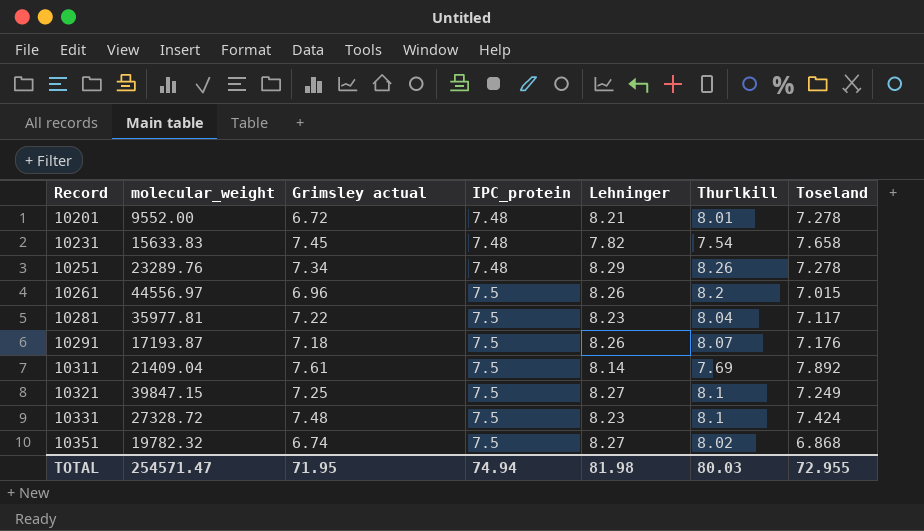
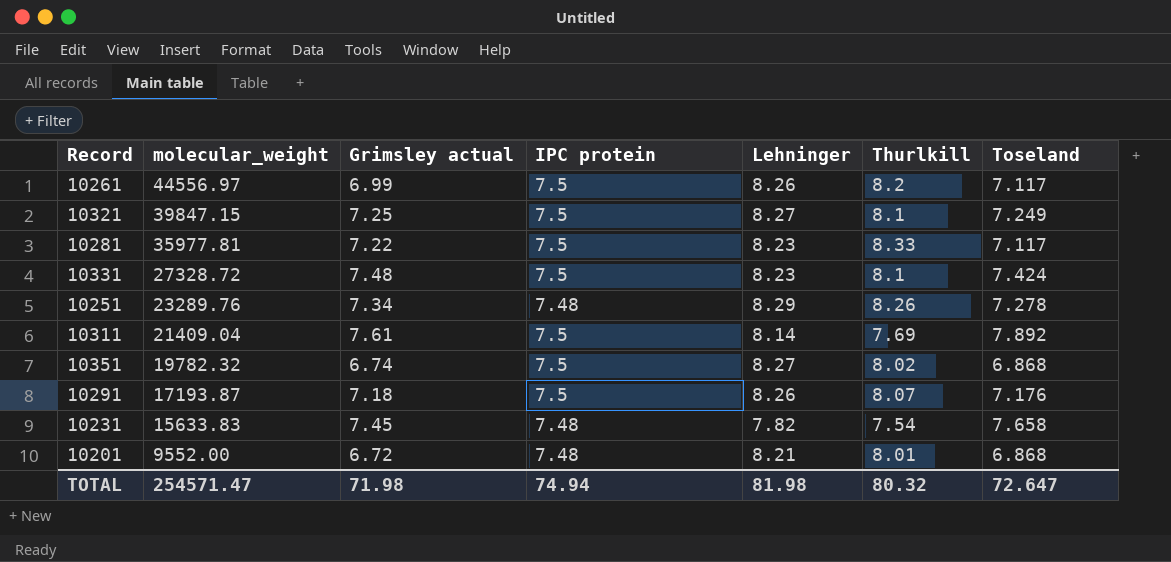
row order: Record ascending -> molecular_weight descending
column name: IPC_protein -> IPC protein
10261 | Grimsley actual: 6.96 -> 6.99
10261 | Toseland: 7.015 -> 7.117
10281 | Thurlkill: 8.04 -> 8.33
10201 | Toseland: 7.278 -> 6.868
TOTAL | Grimsley actual: 71.95 -> 71.98
TOTAL | Thurlkill: 80.03 -> 80.32
TOTAL | Toseland: 72.955 -> 72.647

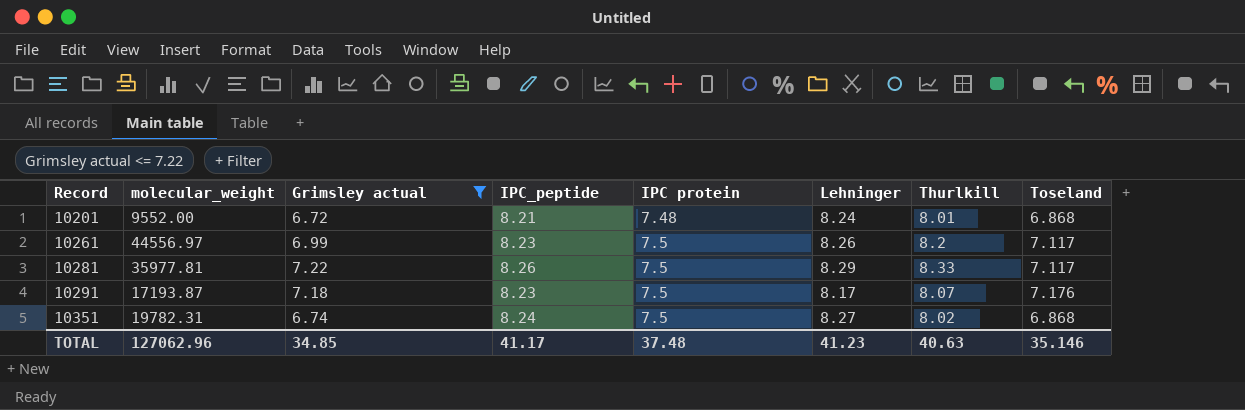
filter: none -> Grimsley actual <= 7.22
row order: molecular_weight descending -> Record ascending
column IPC_peptide | position: none -> 4
10201 | Lehninger: 8.21 -> 8.24
10281 | Lehninger: 8.23 -> 8.29
10291 | Lehninger: 8.26 -> 8.17
10351 | molecular_weight: 19782.32 -> 19782.31
TOTAL | molecular_weight: 254571.47 -> 127062.96
TOTAL | Grimsley actual: 71.98 -> 34.85
TOTAL | IPC protein: 74.94 -> 37.48
TOTAL | Lehninger: 81.98 -> 41.23
TOTAL | Thurlkill: 80.32 -> 40.63
TOTAL | Toseland: 72.647 -> 35.146

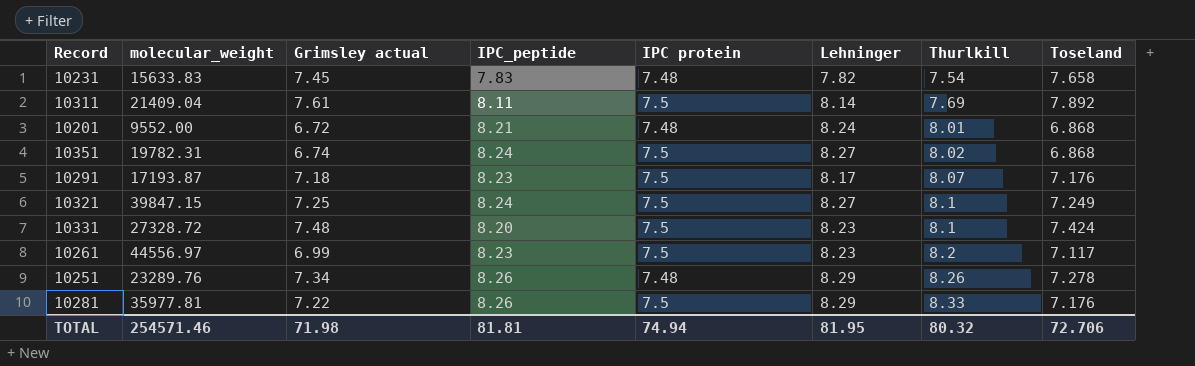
filter: Grimsley actual <= 7.22 -> none
row order: Record ascending -> Thurlkill ascending
10261 | Lehninger: 8.26 -> 8.23
10281 | Toseland: 7.117 -> 7.176
TOTAL | molecular_weight: 127062.96 -> 254571.46
TOTAL | Grimsley actual: 34.85 -> 71.98
TOTAL | IPC_peptide: 41.17 -> 81.81
TOTAL | IPC protein: 37.48 -> 74.94
TOTAL | Lehninger: 41.23 -> 81.95
TOTAL | Thurlkill: 40.63 -> 80.32
TOTAL | Toseland: 35.146 -> 72.706

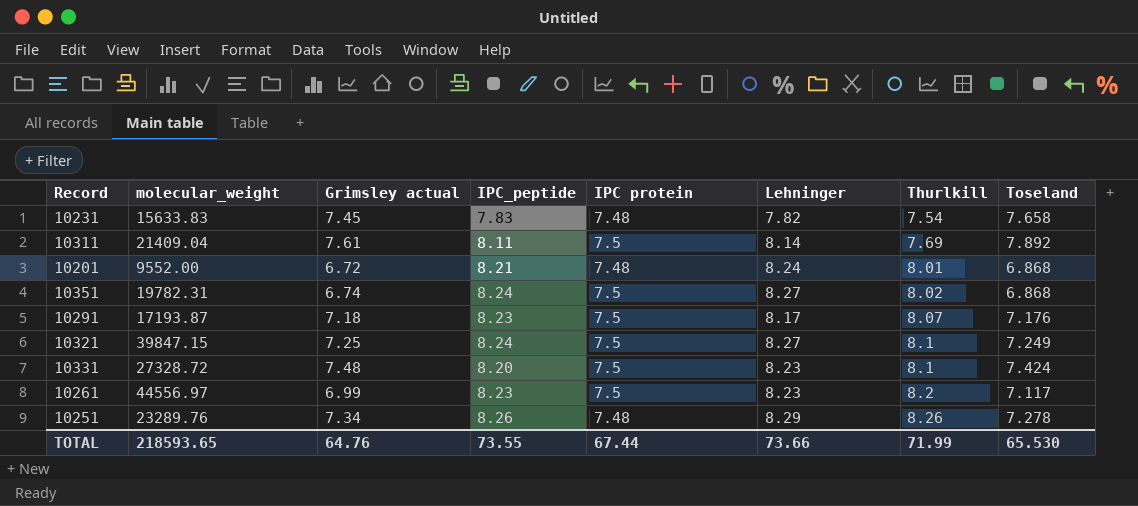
row 10281: 35977.81 | 7.22 | 8.26 | 7.5 | 8.29 | 8.33 | 7.176 -> none
TOTAL | molecular_weight: 254571.46 -> 218593.65
TOTAL | Grimsley actual: 71.98 -> 64.76
TOTAL | IPC_peptide: 81.81 -> 73.55
TOTAL | IPC protein: 74.94 -> 67.44
TOTAL | Lehninger: 81.95 -> 73.66
TOTAL | Thurlkill: 80.32 -> 71.99
TOTAL | Toseland: 72.706 -> 65.530

